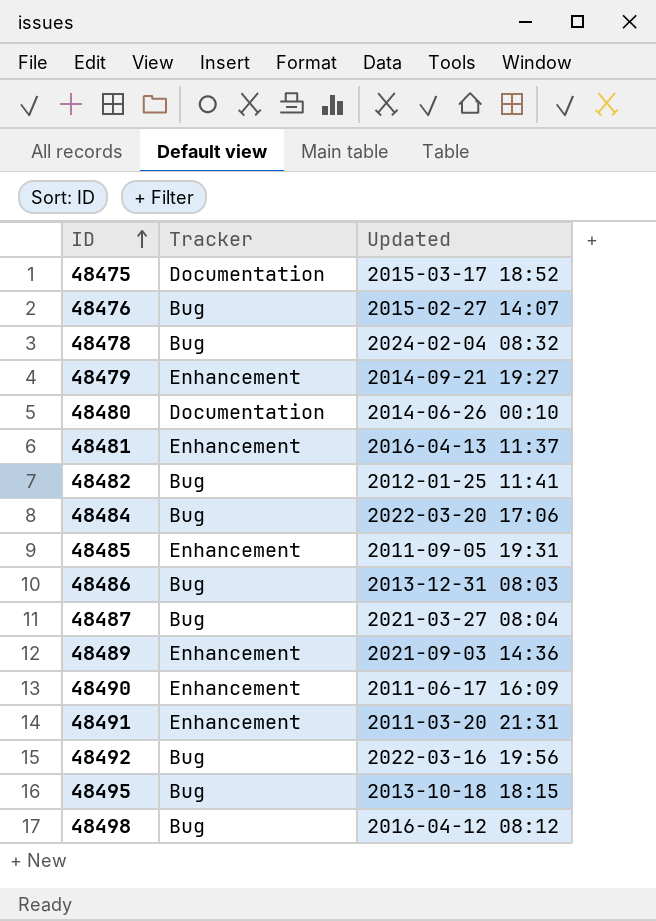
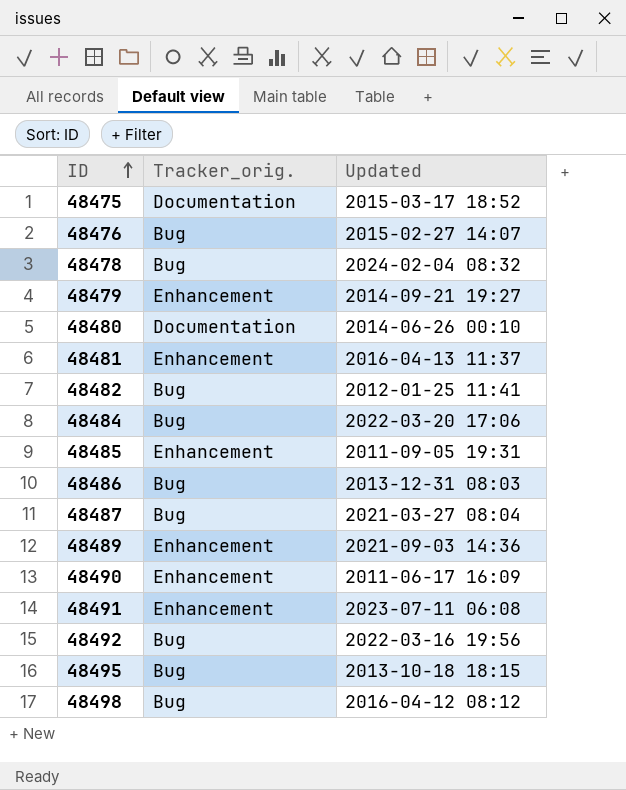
column name: Tracker -> Tracker_orig.
48491 | Updated: 2011-03-20 21:31 -> 2023-07-11 06:08

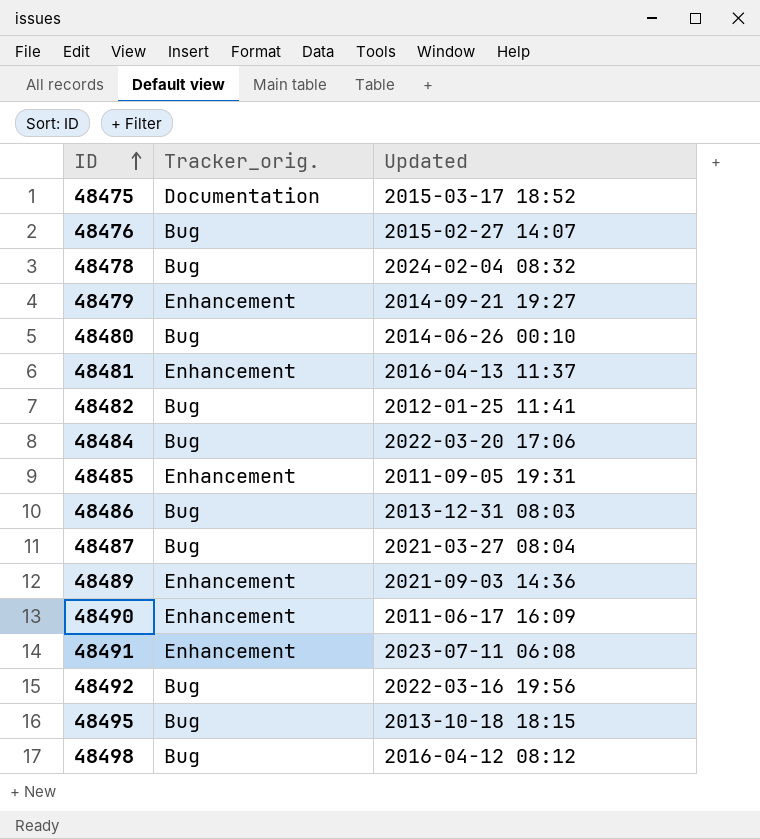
48480 | Tracker_orig.: Documentation -> Bug

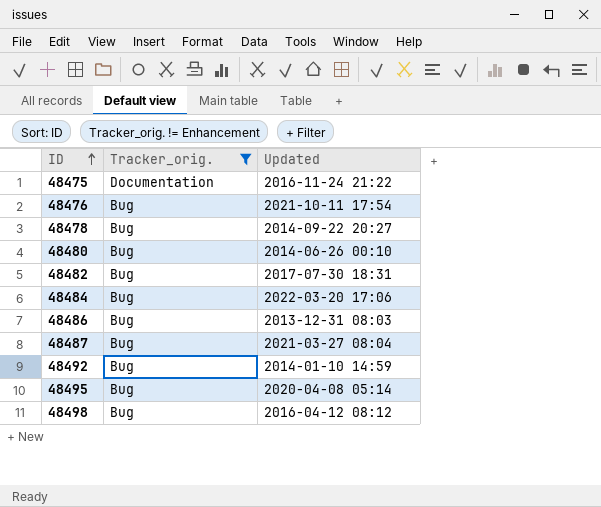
filter: none -> Tracker_orig. != Enhancement
48475 | Updated: 2015-03-17 18:52 -> 2016-11-24 21:22
48476 | Updated: 2015-02-27 14:07 -> 2021-10-11 17:54
48478 | Updated: 2024-02-04 08:32 -> 2014-09-22 20:27
48482 | Updated: 2012-01-25 11:41 -> 2017-07-30 18:31
48492 | Updated: 2022-03-16 19:56 -> 2014-01-10 14:59
48495 | Updated: 2013-10-18 18:15 -> 2020-04-08 05:14

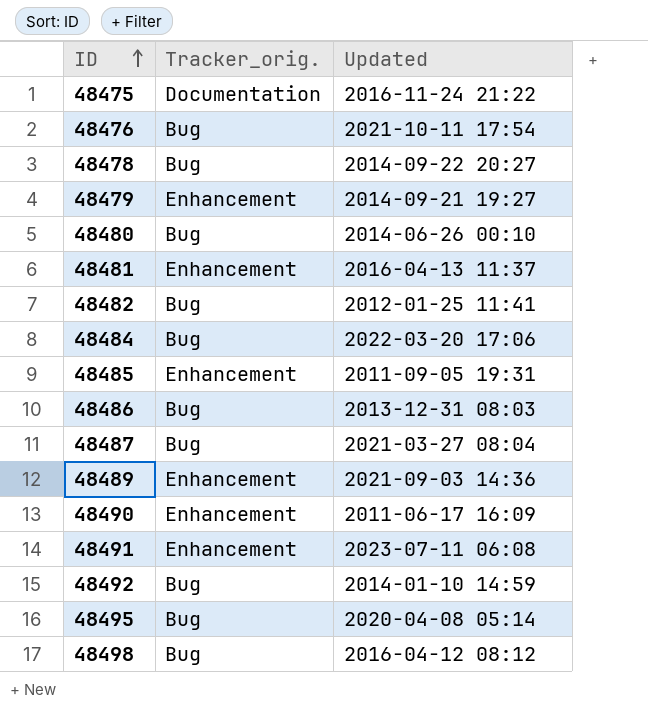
filter: Tracker_orig. != Enhancement -> none
48482 | Updated: 2017-07-30 18:31 -> 2012-01-25 11:41

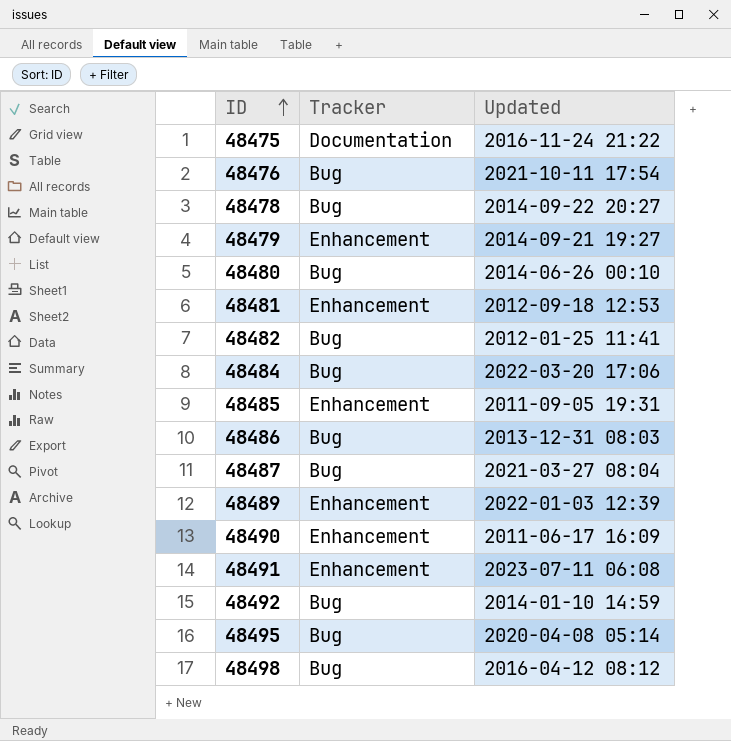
column name: Tracker_orig. -> Tracker
48481 | Updated: 2016-04-13 11:37 -> 2012-09-18 12:53
48489 | Updated: 2021-09-03 14:36 -> 2022-01-03 12:39

